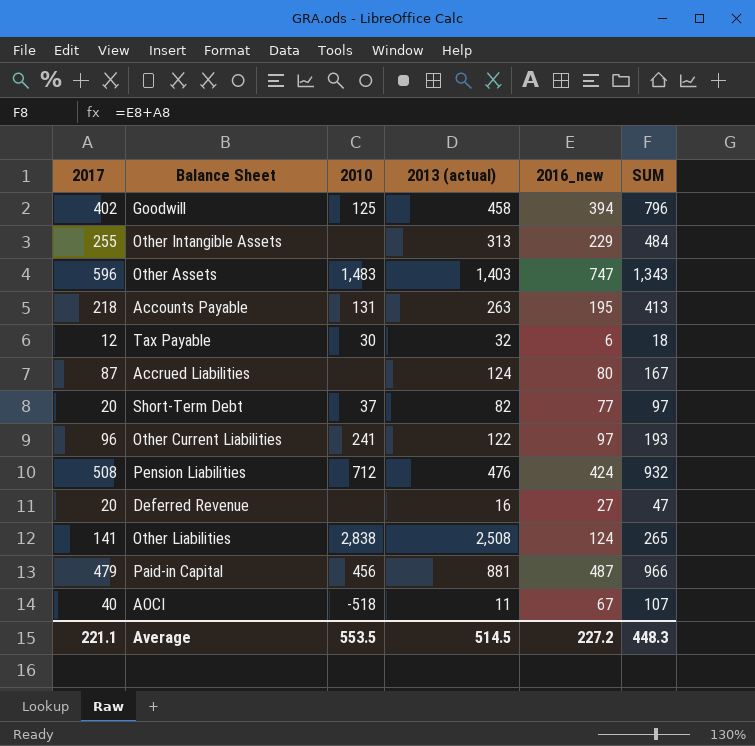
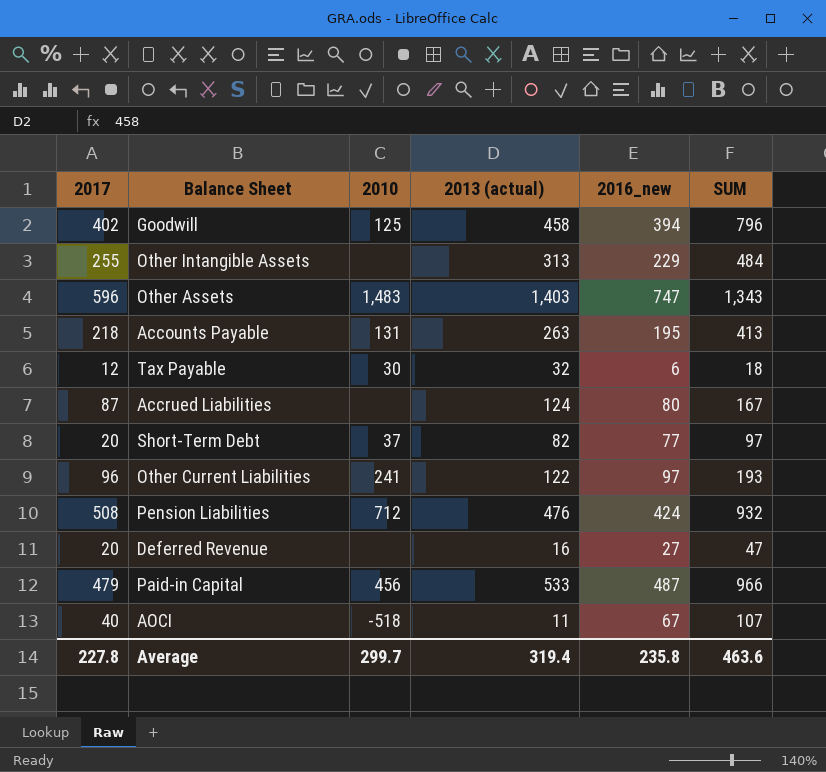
row Other Liabilities: 141 | 2,838 | 2,508 | 124 | 265 -> none
Paid-in Capital | 2013 (actual): 881 -> 533
Average | 2017: 221.1 -> 227.8
Average | 2010: 553.5 -> 299.7
Average | 2013 (actual): 514.5 -> 319.4
Average | 2016_new: 227.2 -> 235.8
Average | SUM: 448.3 -> 463.6

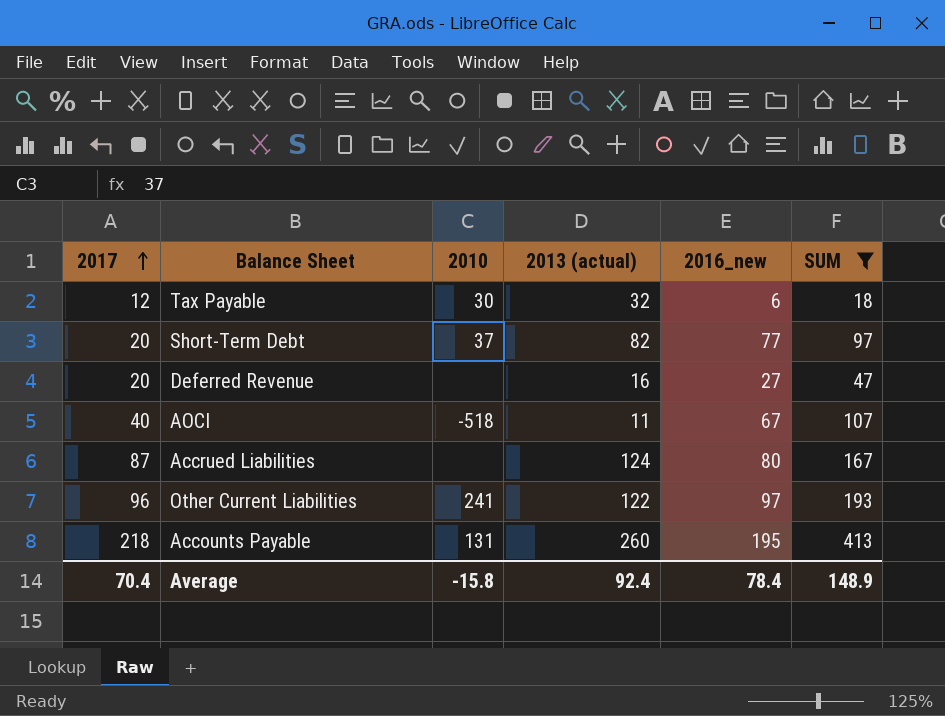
filter: none -> SUM <= 413
row order: none -> 2017 ascending
Accounts Payable | 2013 (actual): 263 -> 260
Average | 2017: 227.8 -> 70.4
Average | 2010: 299.7 -> -15.8
Average | 2013 (actual): 319.4 -> 92.4
Average | 2016_new: 235.8 -> 78.4
Average | SUM: 463.6 -> 148.9

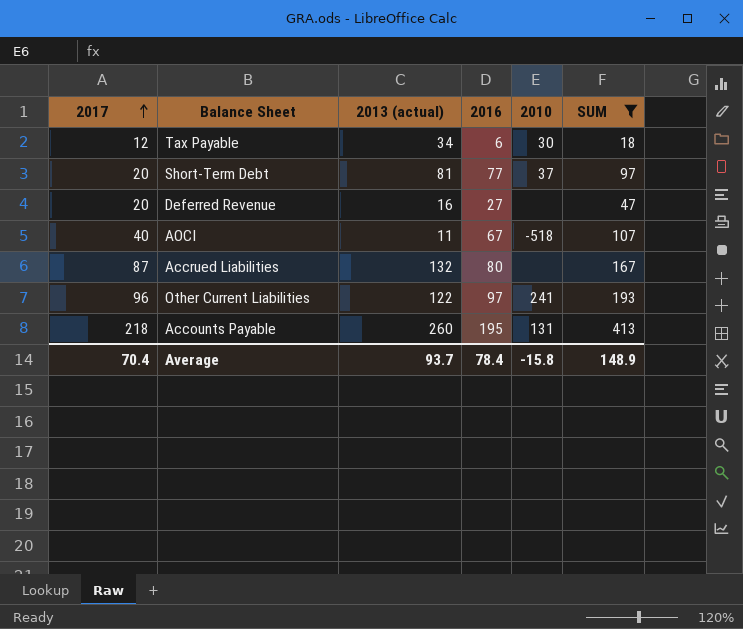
column name: 2016_new -> 2016
column 2010 | position: 3 -> 5
Tax Payable | 2013 (actual): 32 -> 34
Short-Term Debt | 2013 (actual): 82 -> 81
Accrued Liabilities | 2013 (actual): 124 -> 132
Average | 2013 (actual): 92.4 -> 93.7

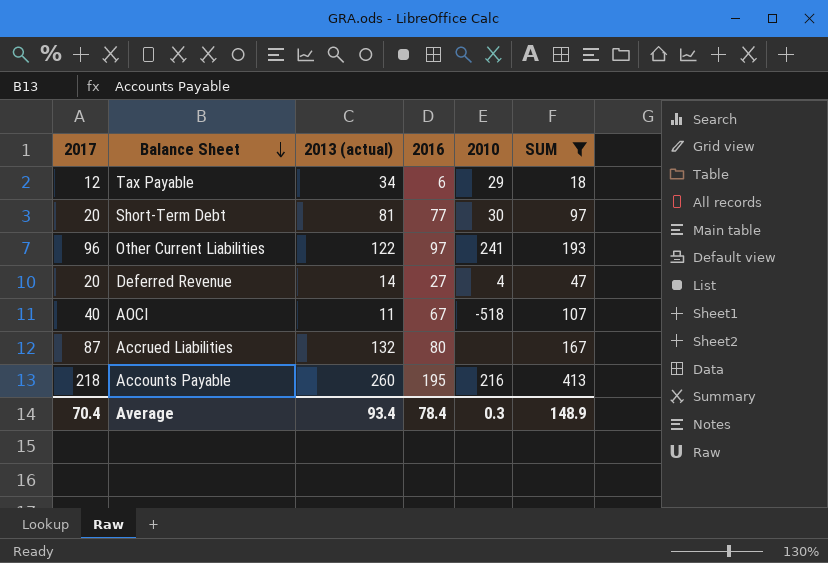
row order: 2017 ascending -> Balance Sheet descending
Tax Payable | 2010: 30 -> 29
Short-Term Debt | 2010: 37 -> 30
Deferred Revenue | 2013 (actual): 16 -> 14
Deferred Revenue | 2010: none -> 4
Accounts Payable | 2010: 131 -> 216
Average | 2013 (actual): 93.7 -> 93.4
Average | 2010: -15.8 -> 0.3

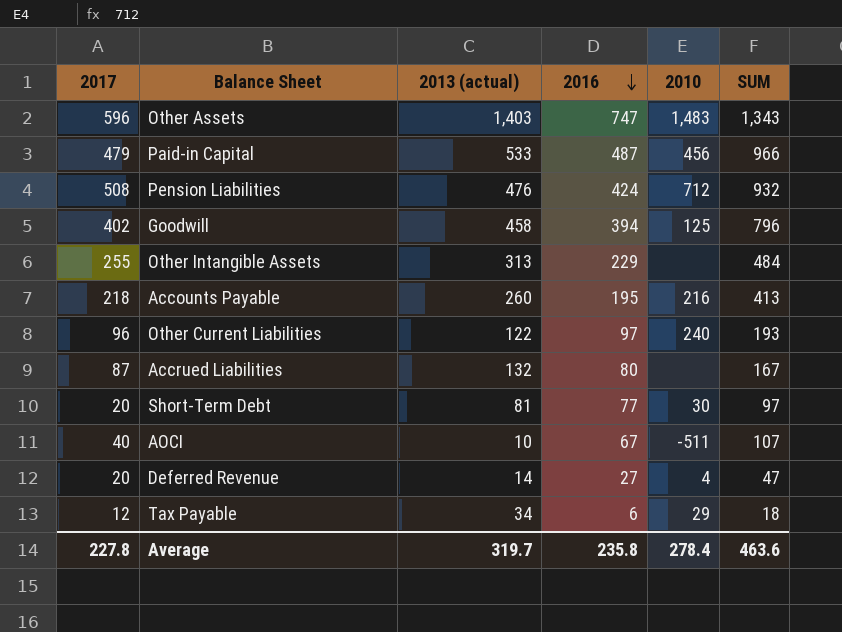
filter: SUM <= 413 -> none
row order: Balance Sheet descending -> 2016 descending
Other Current Liabilities | 2010: 241 -> 240
AOCI | 2013 (actual): 11 -> 10
AOCI | 2010: -518 -> -511
Average | 2017: 70.4 -> 227.8
Average | 2013 (actual): 93.4 -> 319.7
Average | 2016: 78.4 -> 235.8
Average | 2010: 0.3 -> 278.4
Average | SUM: 148.9 -> 463.6

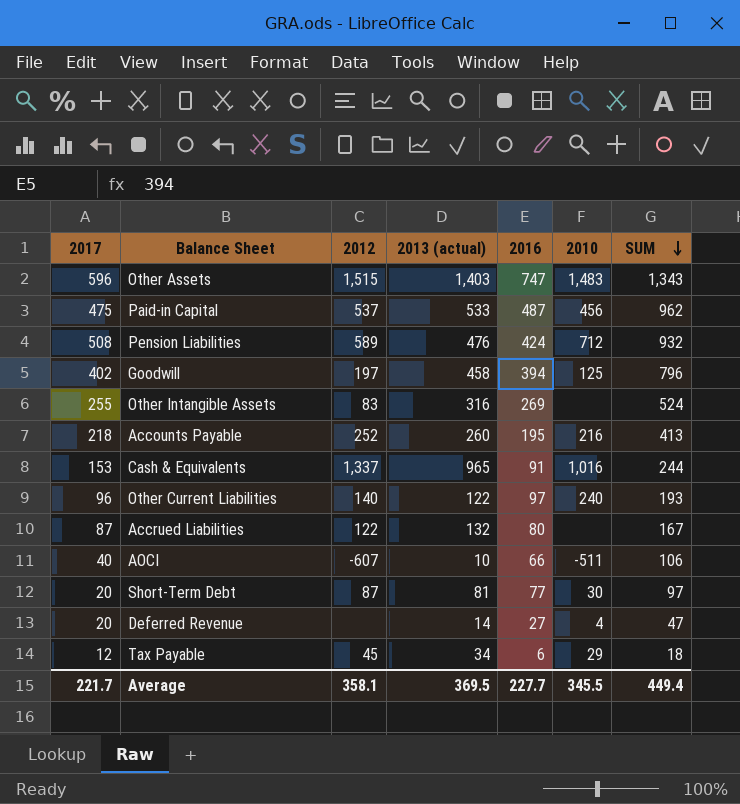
row order: 2016 descending -> SUM descending
column 2012 | position: none -> 3
Paid-in Capital | 2017: 479 -> 475
Paid-in Capital | SUM: 966 -> 962
Other Intangible Assets | 2013 (actual): 313 -> 316
Other Intangible Assets | 2016: 229 -> 269
Other Intangible Assets | SUM: 484 -> 524
row Cash & Equivalents: none -> 153 | 1,337 | 965 | 91 | 1,016 | 244
AOCI | 2016: 67 -> 66
AOCI | SUM: 107 -> 106
Average | 2017: 227.8 -> 221.7
Average | 2013 (actual): 319.7 -> 369.5
Average | 2016: 235.8 -> 227.7
Average | 2010: 278.4 -> 345.5
Average | SUM: 463.6 -> 449.4

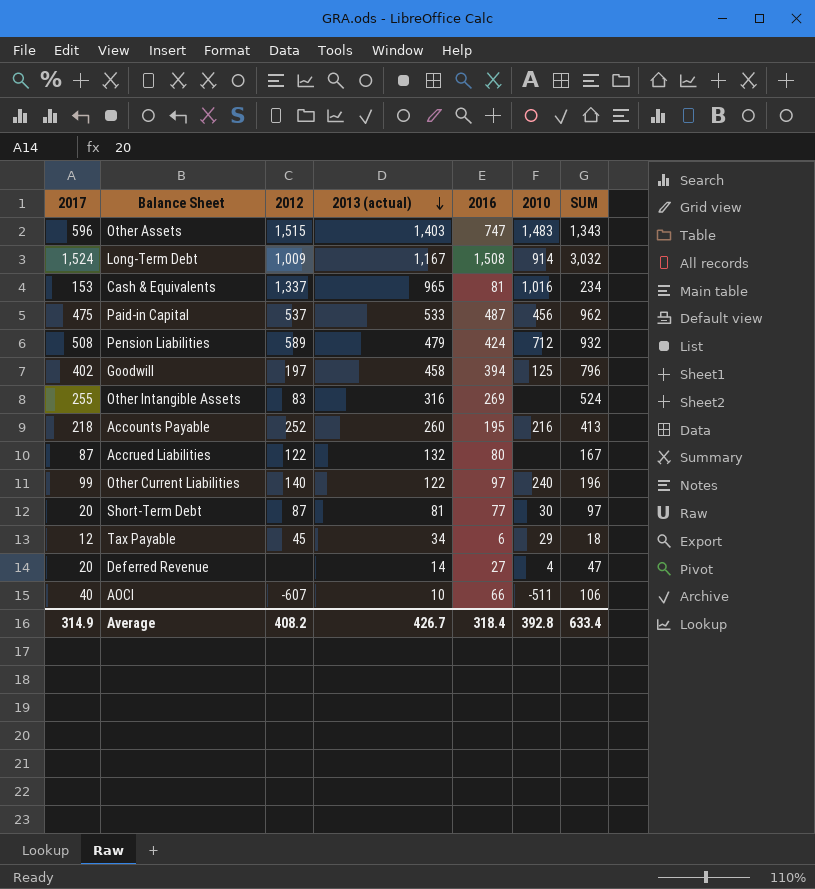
row order: SUM descending -> 2013 (actual) descending
row Long-Term Debt: none -> 1,524 | 1,009 | 1,167 | 1,508 | 914 | 3,032
Cash & Equivalents | 2016: 91 -> 81
Cash & Equivalents | SUM: 244 -> 234
Pension Liabilities | 2013 (actual): 476 -> 479
Other Current Liabilities | 2017: 96 -> 99
Other Current Liabilities | SUM: 193 -> 196
Average | 2017: 221.7 -> 314.9
Average | 2012: 358.1 -> 408.2
Average | 2013 (actual): 369.5 -> 426.7
Average | 2016: 227.7 -> 318.4
Average | 2010: 345.5 -> 392.8
Average | SUM: 449.4 -> 633.4

